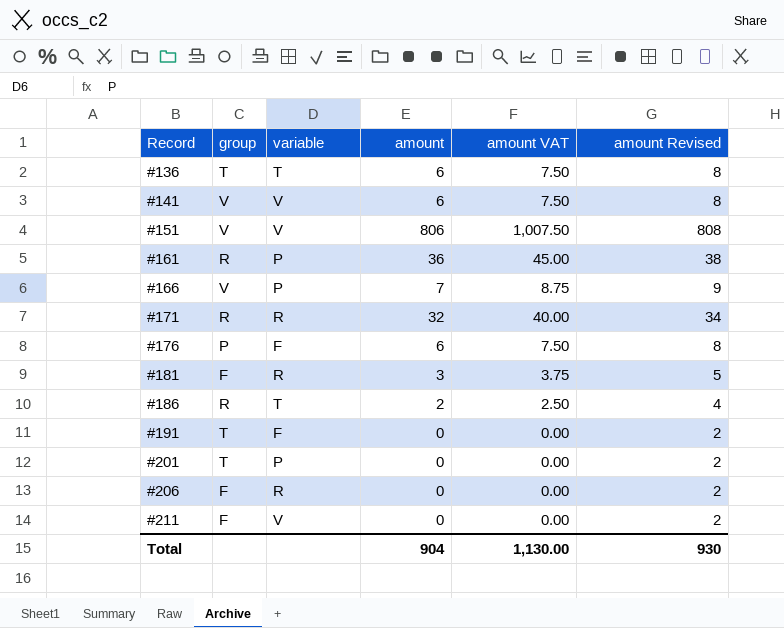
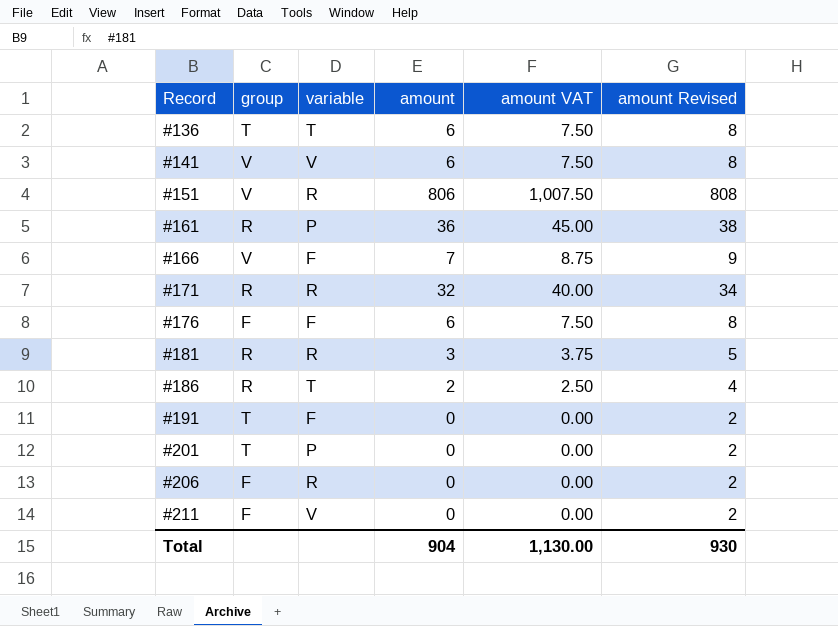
#151 | variable: V -> R
#166 | variable: P -> F
#176 | group: P -> F
#181 | group: F -> R

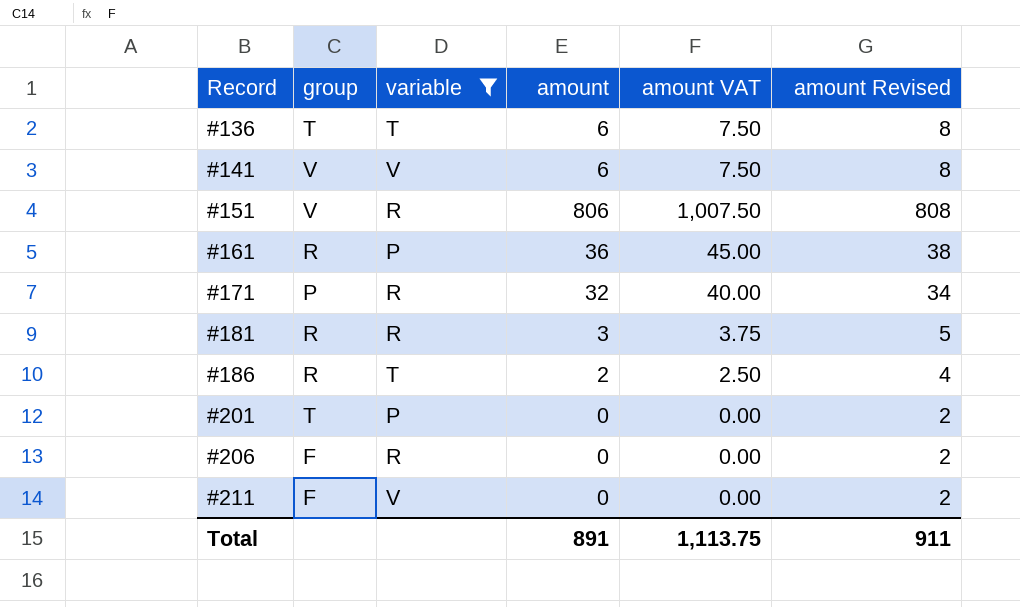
filter: none -> variable != F
#171 | group: R -> P
Total | amount: 904 -> 891
Total | amount VAT: 1,130.00 -> 1,113.75
Total | amount Revised: 930 -> 911

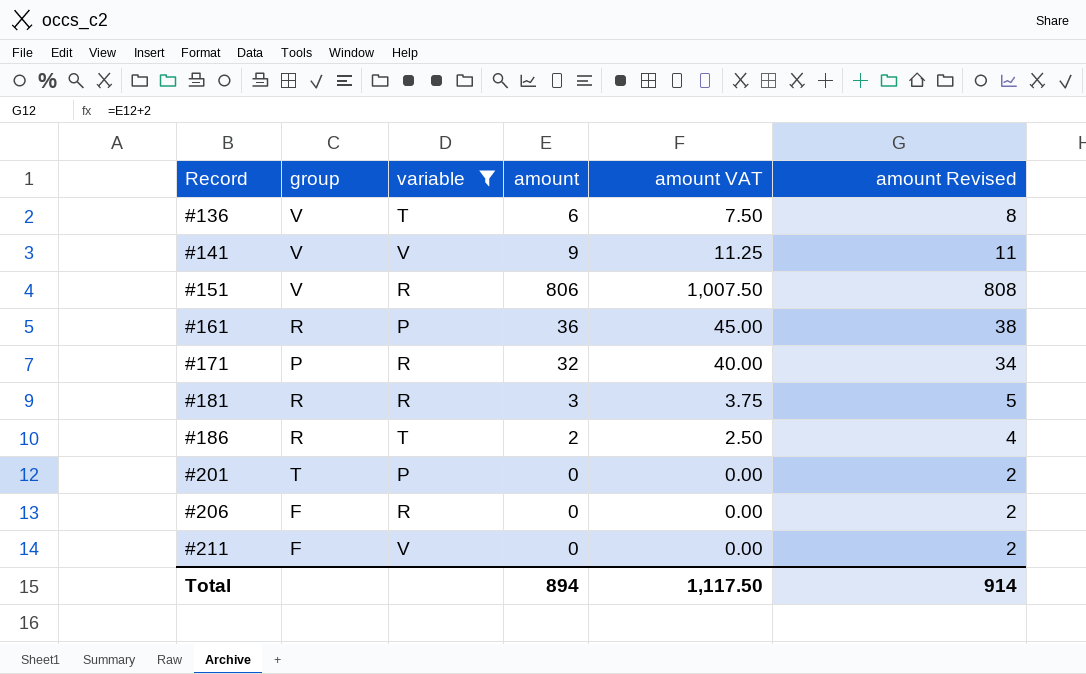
#136 | group: T -> V
#141 | amount: 6 -> 9
#141 | amount VAT: 7.50 -> 11.25
#141 | amount Revised: 8 -> 11
Total | amount: 891 -> 894
Total | amount VAT: 1,113.75 -> 1,117.50
Total | amount Revised: 911 -> 914

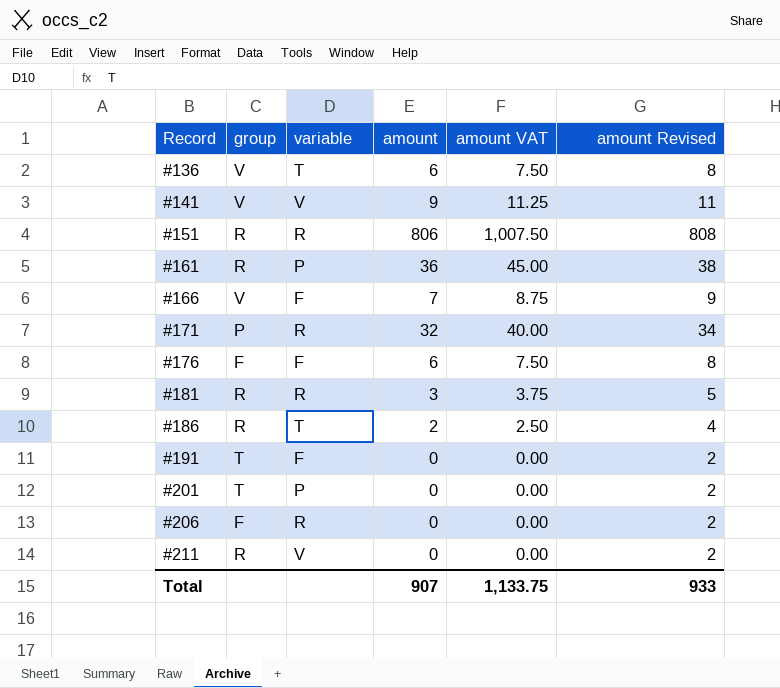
filter: variable != F -> none
#151 | group: V -> R
#211 | group: F -> R
Total | amount: 894 -> 907
Total | amount VAT: 1,117.50 -> 1,133.75
Total | amount Revised: 914 -> 933

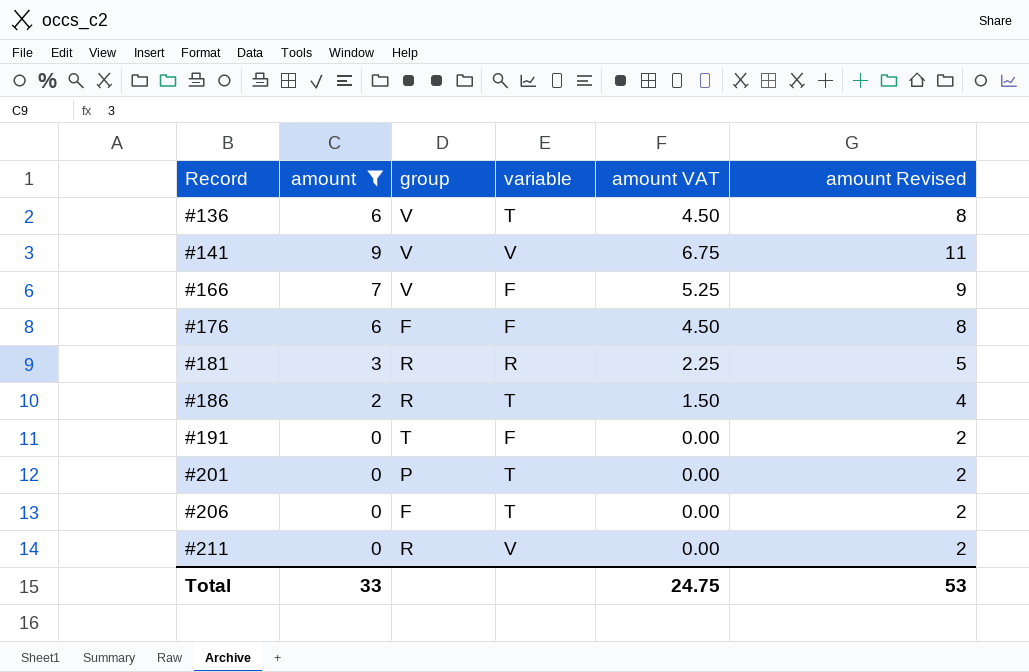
filter: none -> amount <= 9
column amount | position: 4 -> 2
column amount VAT | formula: [amount] * 1.25 -> [amount] * 0.75
#201 | group: T -> P
#201 | variable: P -> T
#206 | variable: R -> T
Total | amount: 907 -> 33
Total | amount VAT: 1,133.75 -> 24.75
Total | amount Revised: 933 -> 53

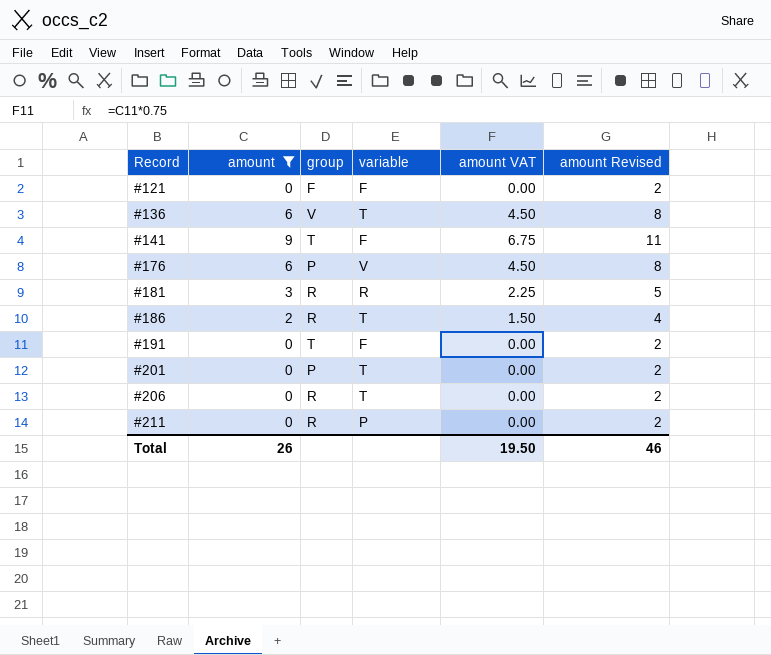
row #166: 7 | V | F | 5.25 | 9 -> none
row #121: none -> 0 | F | F | 0.00 | 2
#141 | group: V -> T
#141 | variable: V -> F
#176 | group: F -> P
#176 | variable: F -> V
#206 | group: F -> R
#211 | variable: V -> P
Total | amount: 33 -> 26
Total | amount VAT: 24.75 -> 19.50
Total | amount Revised: 53 -> 46

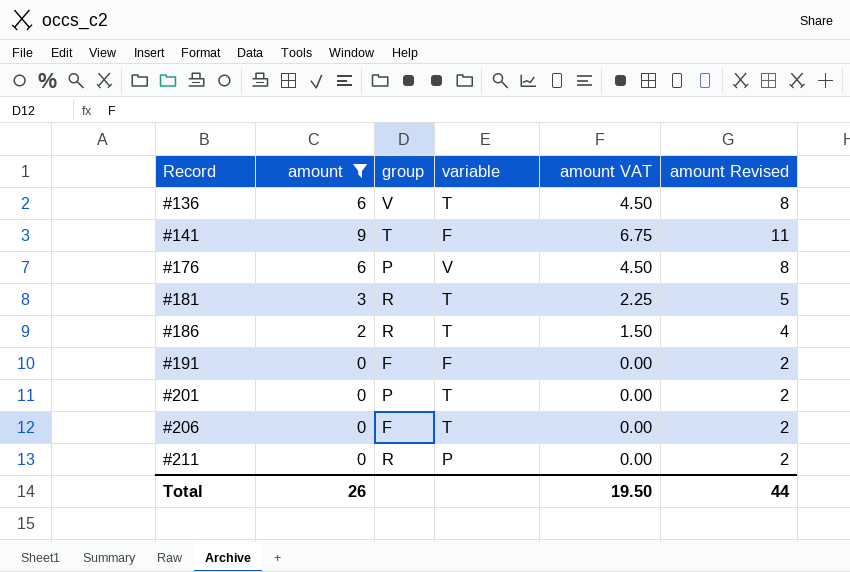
row #121: 0 | F | F | 0.00 | 2 -> none
#181 | variable: R -> T
#191 | group: T -> F
#206 | group: R -> F
Total | amount Revised: 46 -> 44

